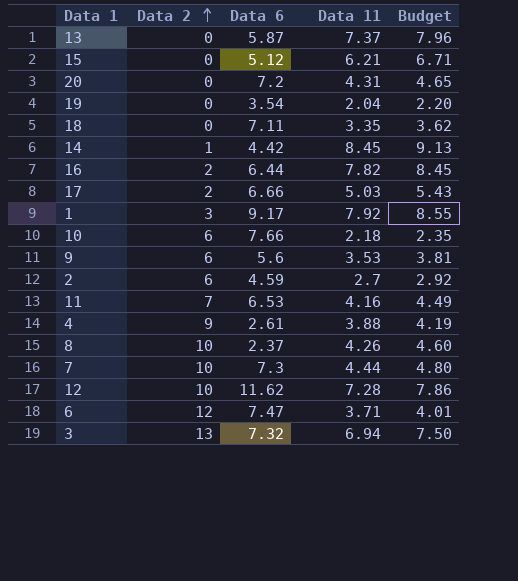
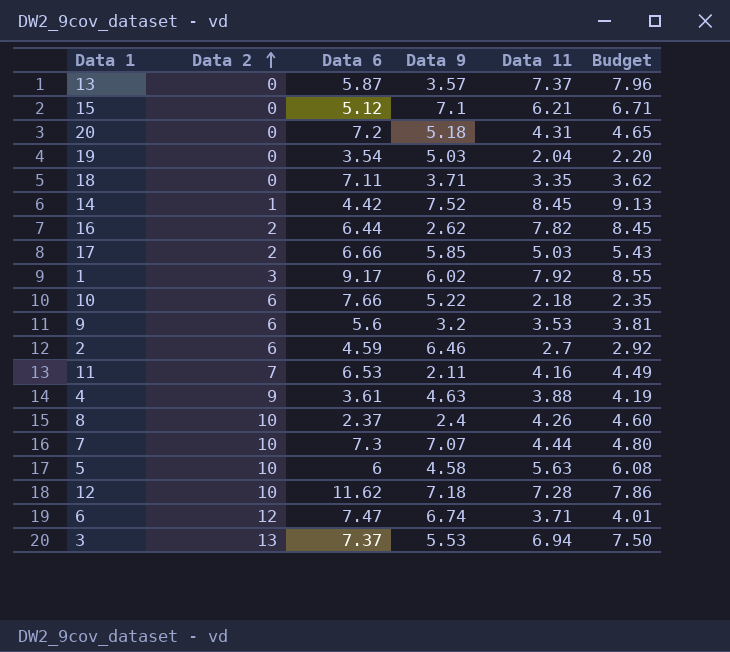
column Data 9 | position: none -> 4
4 | Data 6: 2.61 -> 3.61
row 5: none -> 10 | 6 | 4.58 | 5.63 | 6.08
3 | Data 6: 7.32 -> 7.37

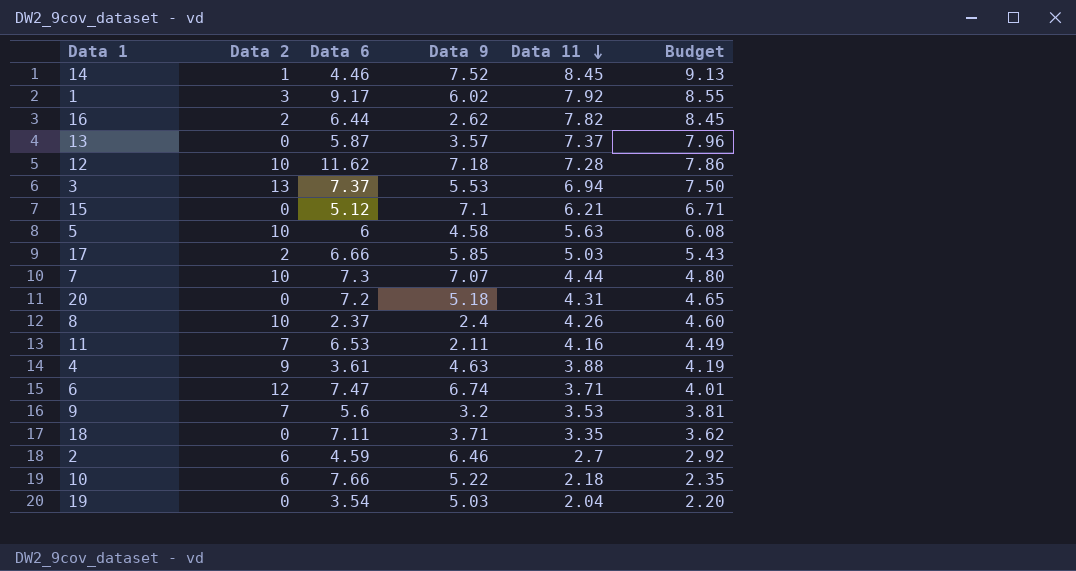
row order: Data 2 ascending -> Data 11 descending
14 | Data 6: 4.42 -> 4.46
9 | Data 2: 6 -> 7

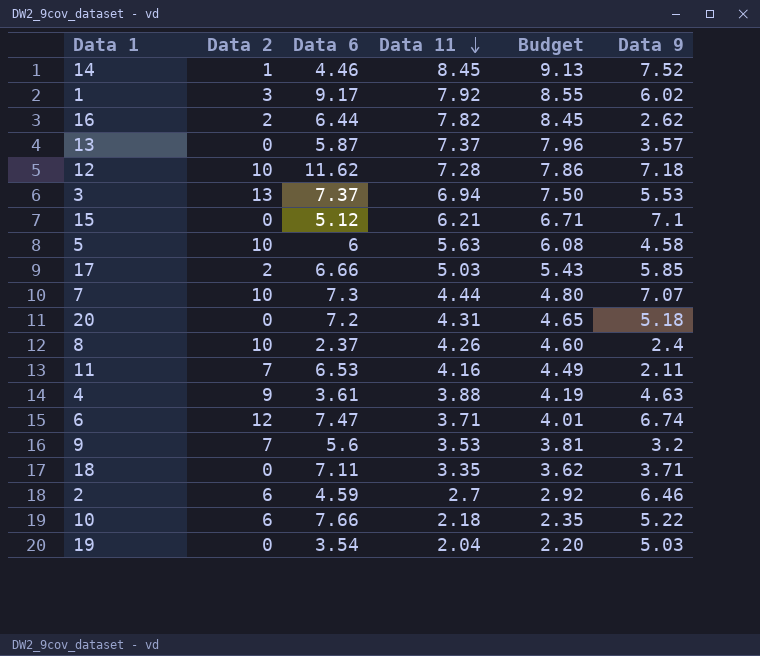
column Data 9 | position: 4 -> 6

